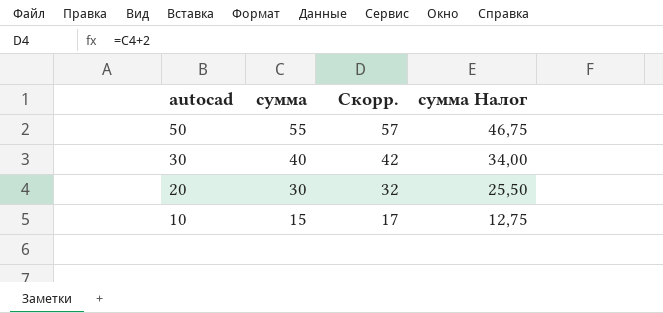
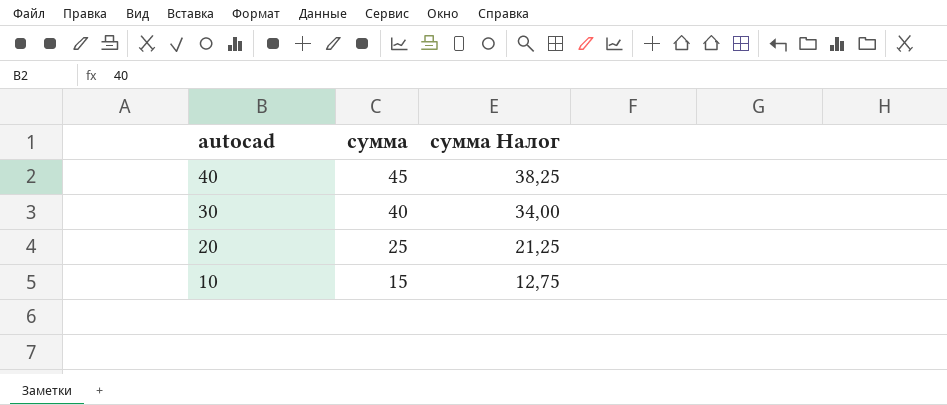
column Скорр. | formula: [сумма] + 2 -> none
row 50: 55 | 57 | 46,75 -> none
row 40: none -> 45 | 38,25
20 | сумма: 30 -> 25
20 | сумма Налог: 25,50 -> 21,25

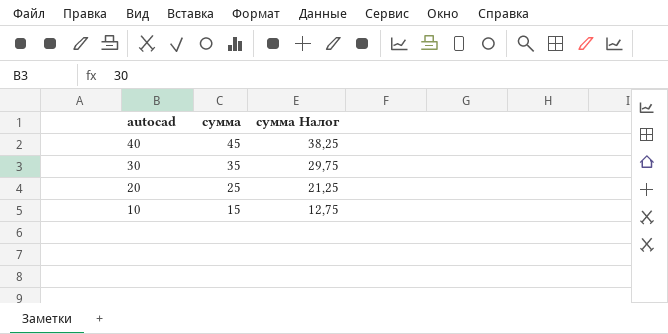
30 | сумма: 40 -> 35
30 | сумма Налог: 34,00 -> 29,75

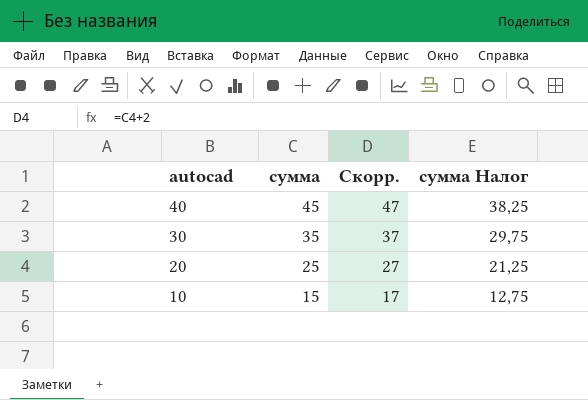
column Скорр. | formula: none -> [сумма] + 2

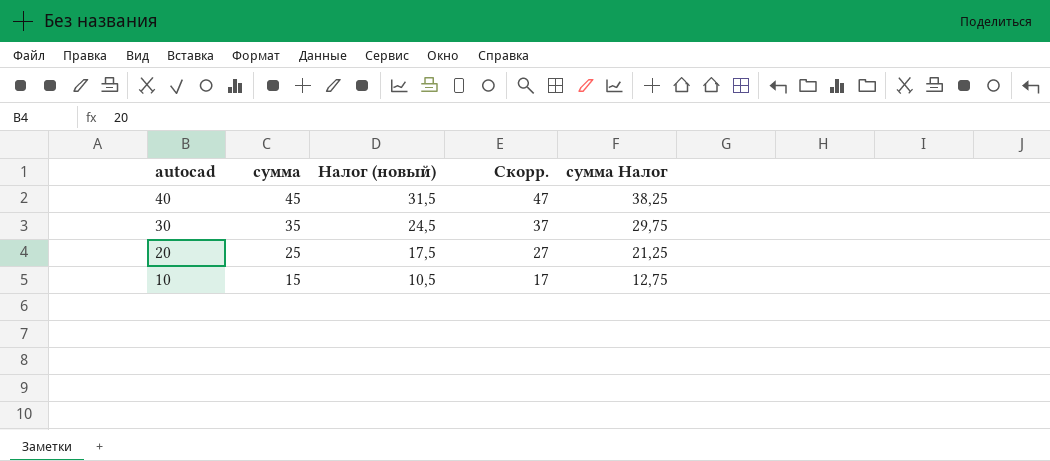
column Налог (новый) | formula: none -> [сумма] * 0,7

